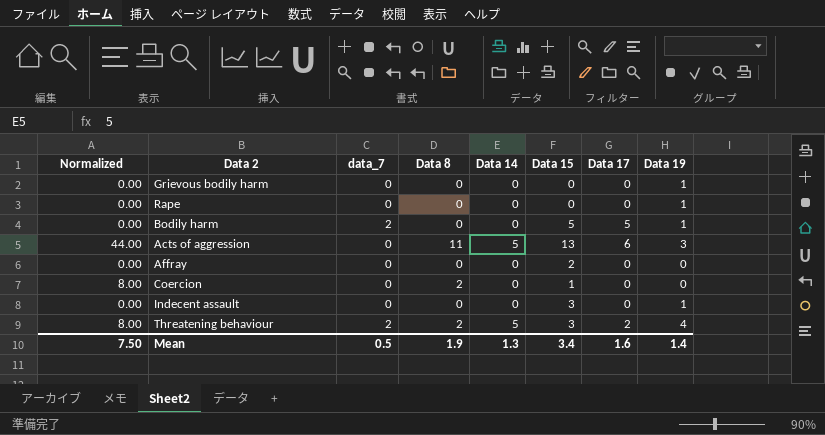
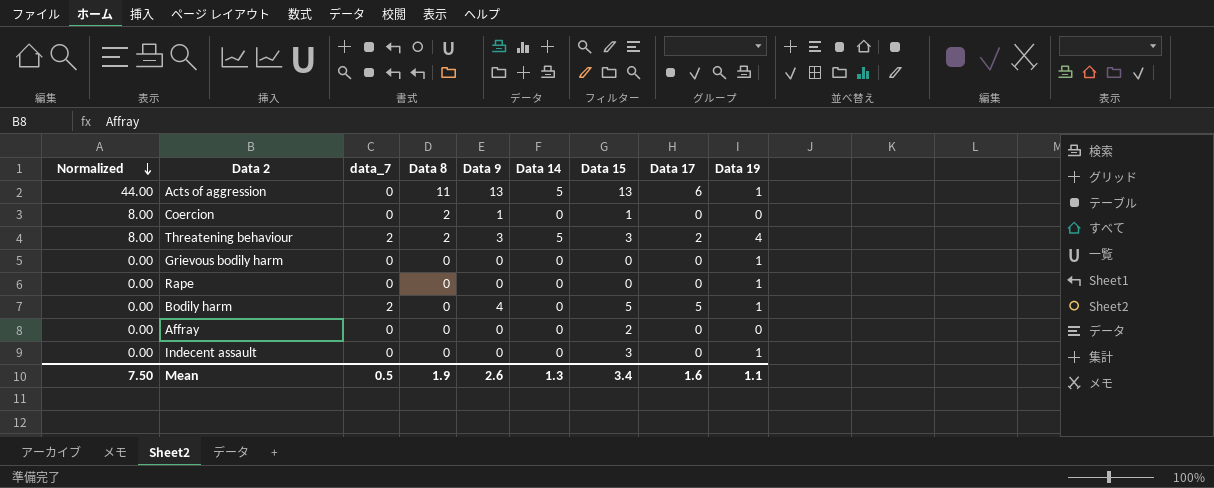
row order: none -> Normalized descending
column Data 9 | position: none -> 5
Acts of aggression | Data 19: 3 -> 1
Mean | Data 19: 1.4 -> 1.1

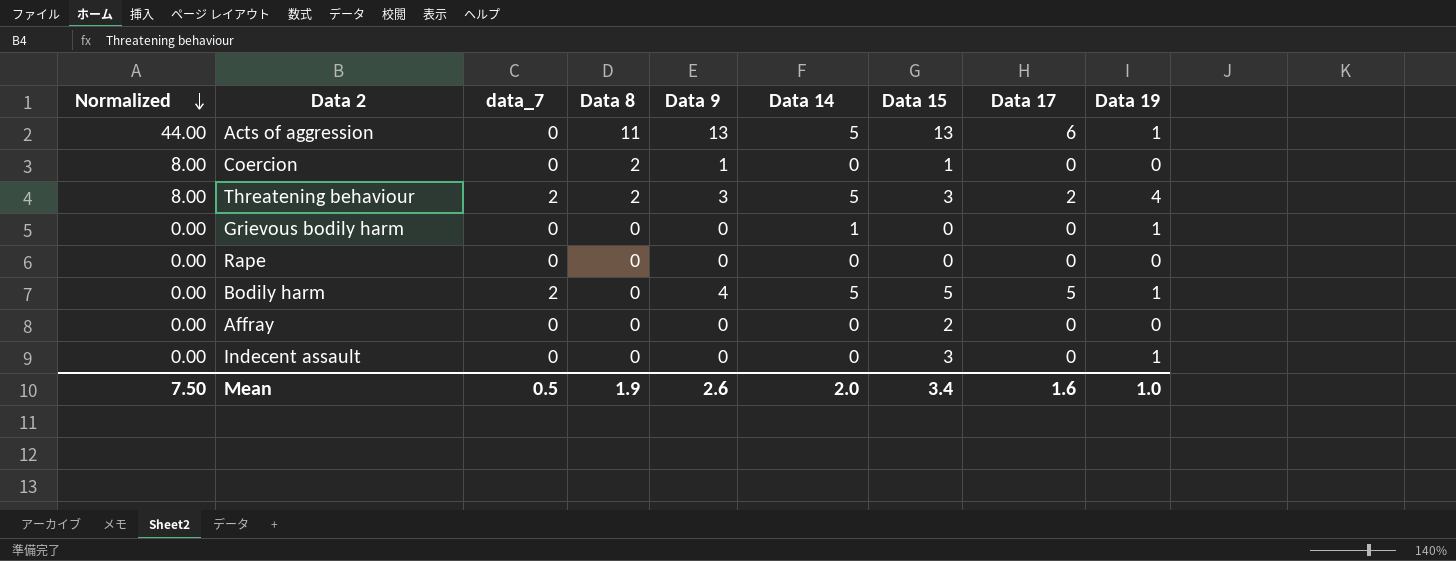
Grievous bodily harm | Data 14: 0 -> 1
Rape | Data 19: 1 -> 0
Bodily harm | Data 14: 0 -> 5
Mean | Data 14: 1.3 -> 2.0
Mean | Data 19: 1.1 -> 1.0

